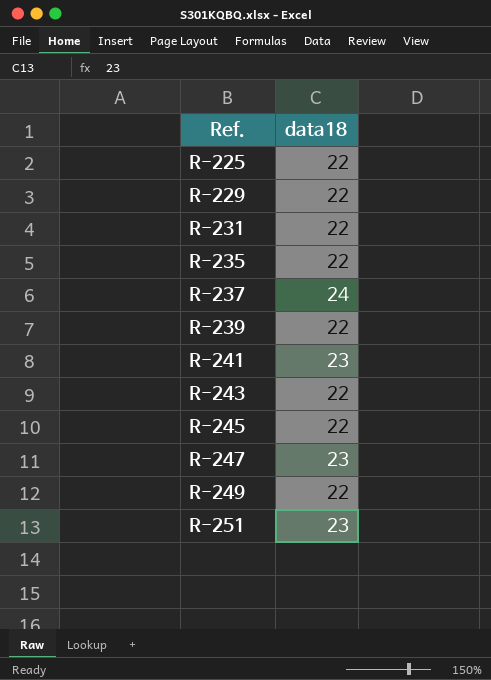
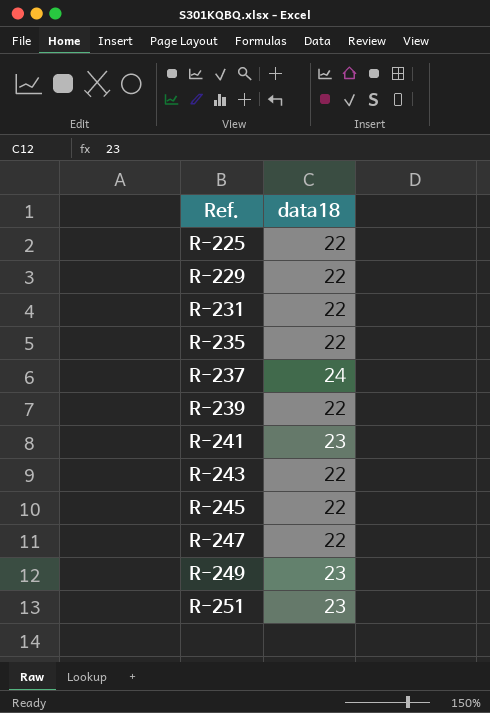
R-247 | data18: 23 -> 22
R-249 | data18: 22 -> 23

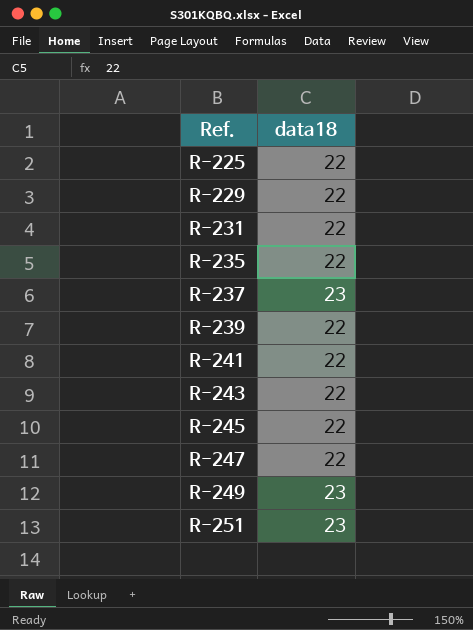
R-237 | data18: 24 -> 23
R-241 | data18: 23 -> 22

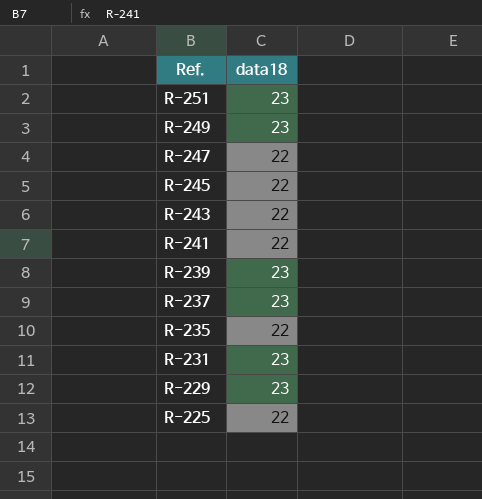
row order: Ref. ascending -> Ref. descending
R-239 | data18: 22 -> 23
R-231 | data18: 22 -> 23
R-229 | data18: 22 -> 23

